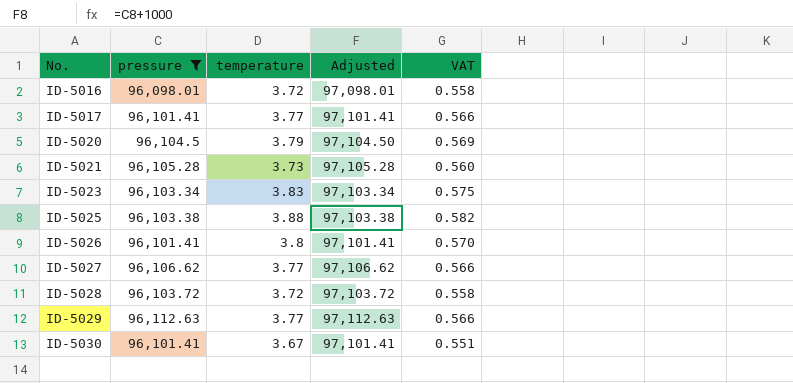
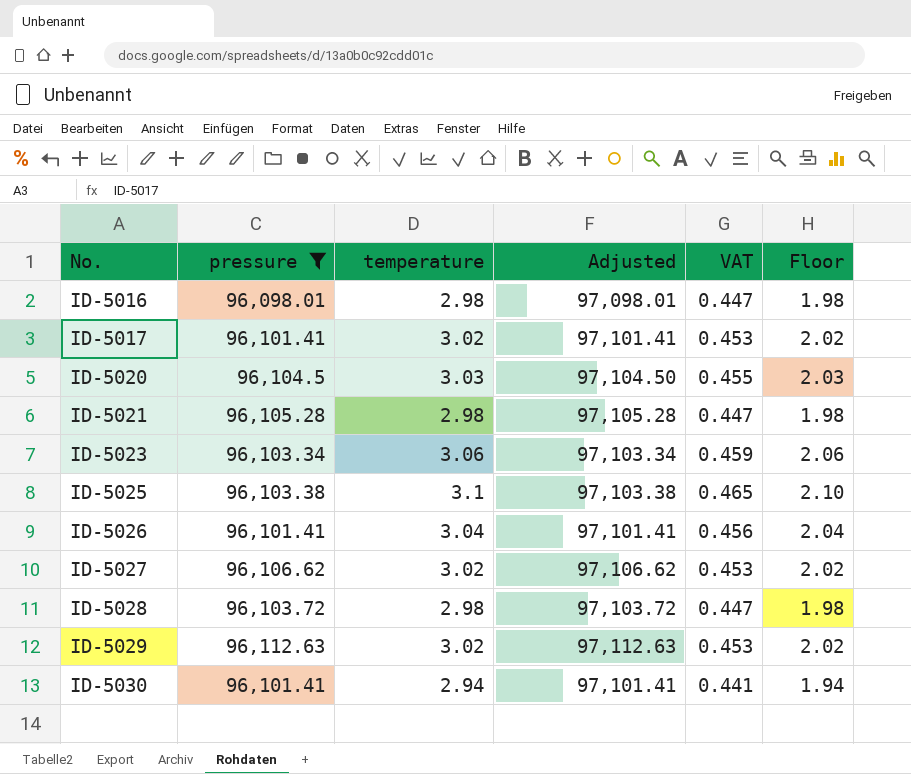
column Floor | formula: none -> [temperature] - 1
ID-5016 | temperature: 3.72 -> 2.98
ID-5016 | VAT: 0.558 -> 0.447
ID-5017 | temperature: 3.77 -> 3.02
ID-5017 | VAT: 0.566 -> 0.453
ID-5020 | temperature: 3.79 -> 3.03
ID-5020 | VAT: 0.569 -> 0.455
ID-5021 | temperature: 3.73 -> 2.98
ID-5021 | VAT: 0.560 -> 0.447
ID-5023 | temperature: 3.83 -> 3.06
ID-5023 | VAT: 0.575 -> 0.459
ID-5025 | temperature: 3.88 -> 3.1
ID-5025 | VAT: 0.582 -> 0.465
ID-5026 | temperature: 3.8 -> 3.04
ID-5026 | VAT: 0.570 -> 0.456
ID-5027 | temperature: 3.77 -> 3.02
ID-5027 | VAT: 0.566 -> 0.453
ID-5028 | temperature: 3.72 -> 2.98
ID-5028 | VAT: 0.558 -> 0.447
ID-5029 | temperature: 3.77 -> 3.02
ID-5029 | VAT: 0.566 -> 0.453
ID-5030 | temperature: 3.67 -> 2.94
ID-5030 | VAT: 0.551 -> 0.441

